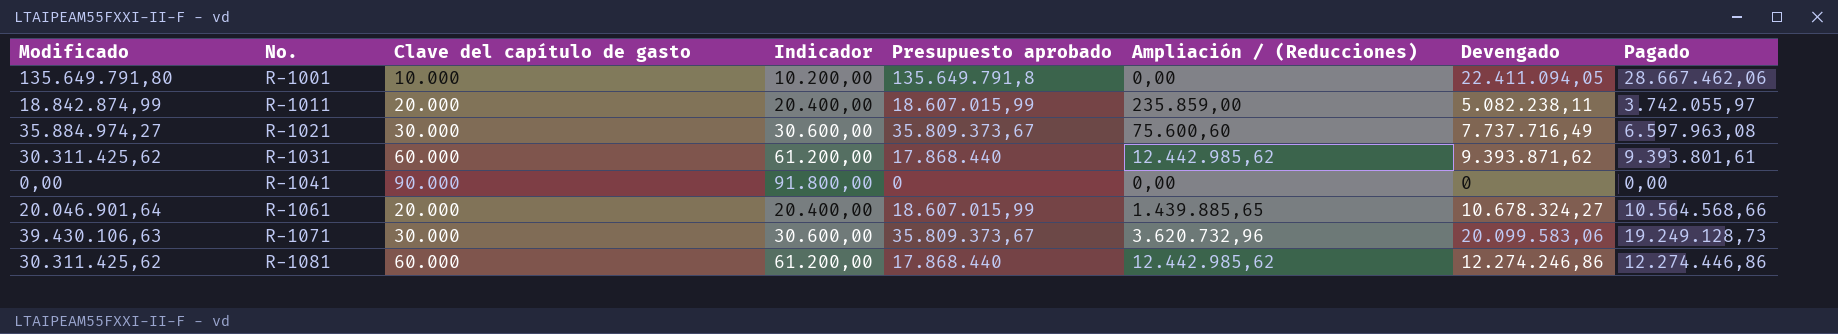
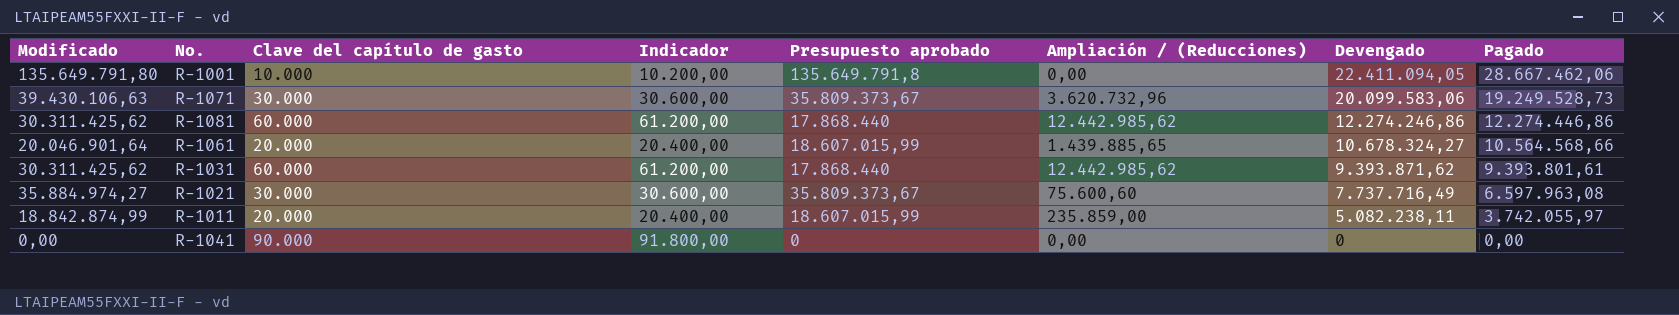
row order: No. ascending -> Devengado descending
R-1071 | Pagado: 19.249.128,73 -> 19.249.528,73

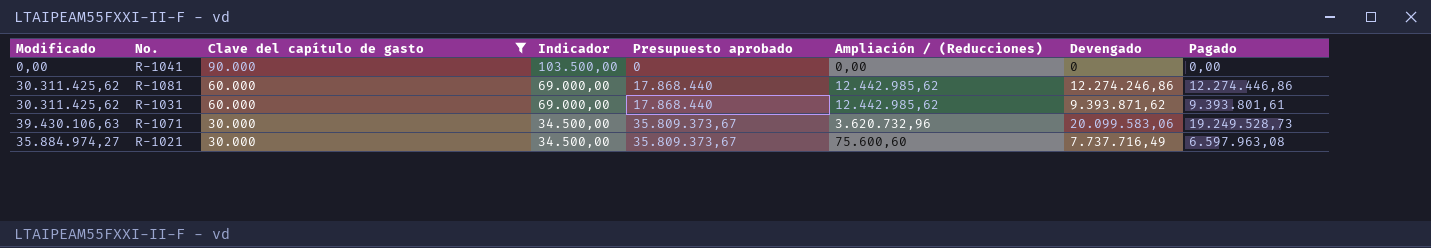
filter: none -> Clave del capítulo de gasto >= 30.000
row order: Devengado descending -> Clave del capítulo de gasto descending
column Indicador | formula: [Clave del capítulo de gasto] * 1,02 -> [Clave del capítulo de gasto] * 1,15

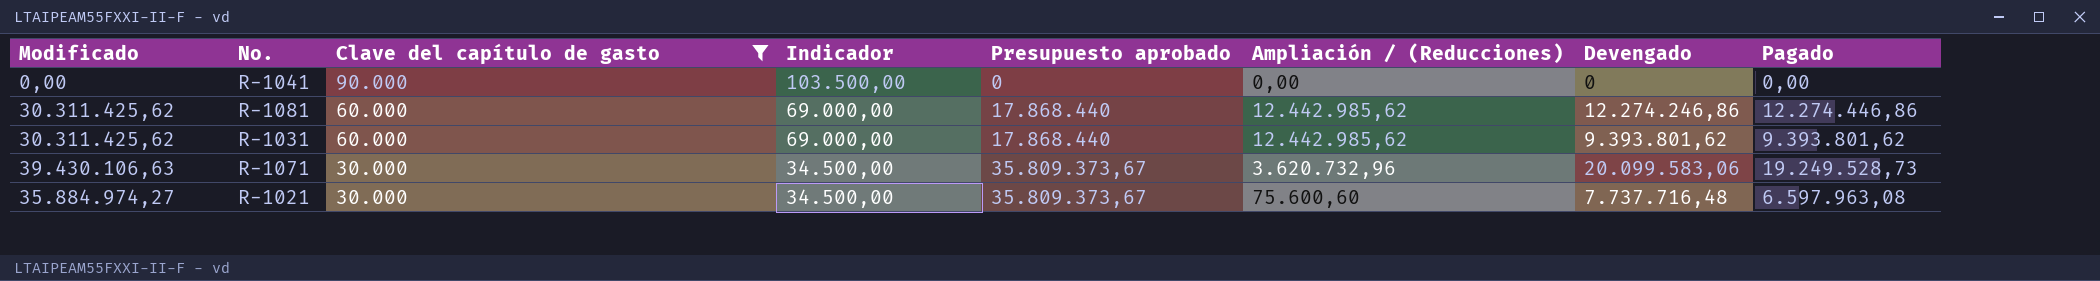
R-1031 | Devengado: 9.393.871,62 -> 9.393.801,62
R-1031 | Pagado: 9.393.801,61 -> 9.393.801,62
R-1021 | Devengado: 7.737.716,49 -> 7.737.716,48

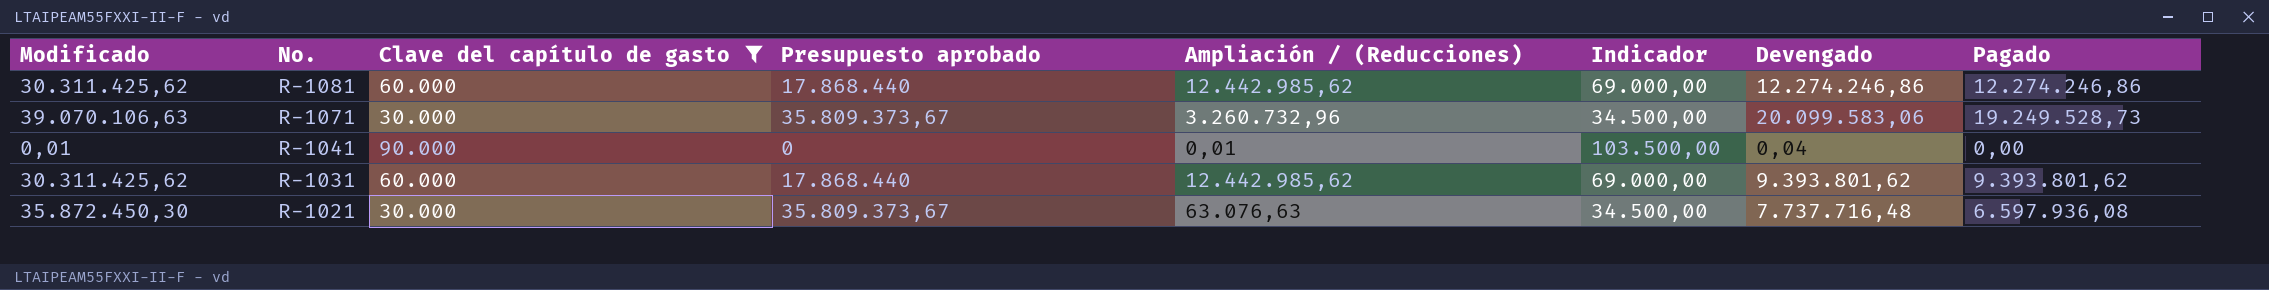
row order: Clave del capítulo de gasto descending -> No. descending
column Indicador | position: 4 -> 6
R-1081 | Pagado: 12.274.446,86 -> 12.274.246,86
R-1071 | Modificado: 39.430.106,63 -> 39.070.106,63
R-1071 | Ampliación / (Reducciones): 3.620.732,96 -> 3.260.732,96
R-1041 | Modificado: 0,00 -> 0,01
R-1041 | Ampliación / (Reducciones): 0,00 -> 0,01
R-1041 | Devengado: 0 -> 0,04
R-1021 | Modificado: 35.884.974,27 -> 35.872.450,30
R-1021 | Ampliación / (Reducciones): 75.600,60 -> 63.076,63
R-1021 | Pagado: 6.597.963,08 -> 6.597.936,08

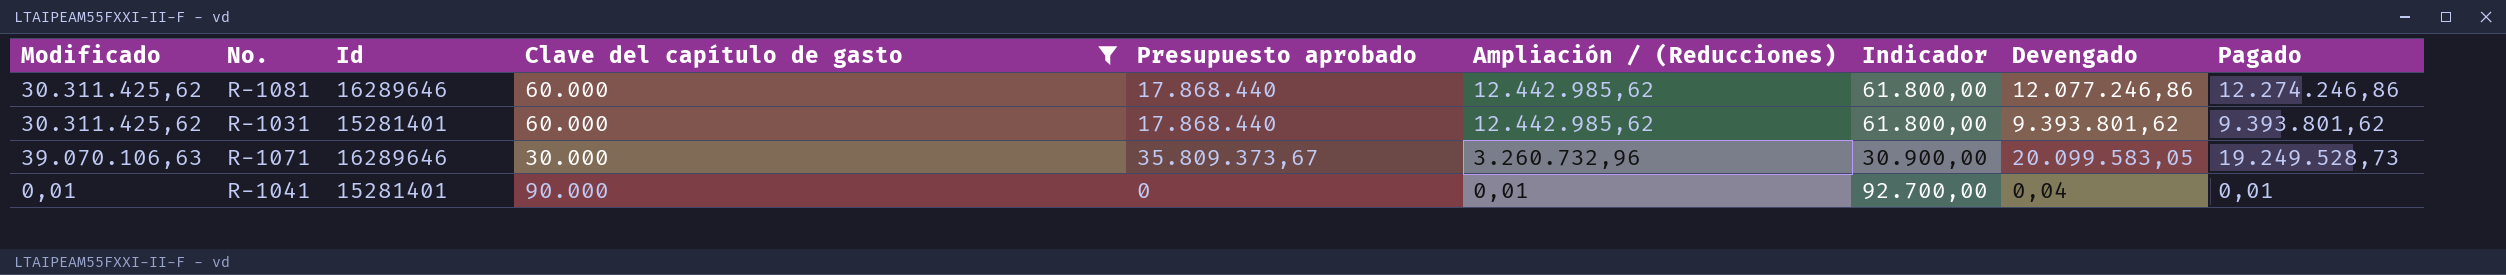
row order: No. descending -> Ampliación / (Reducciones) descending
column Id | position: none -> 3
column Indicador | formula: [Clave del capítulo de gasto] * 1,15 -> [Clave del capítulo de gasto] * 1,03
row R-1021: 35.872.450,30 | 30.000 | 35.809.373,67 | 63.076,63 | 34.500,00 | 7.737.716,48 | 6.597.936,08 -> none
R-1081 | Devengado: 12.274.246,86 -> 12.077.246,86
R-1071 | Devengado: 20.099.583,06 -> 20.099.583,05
R-1041 | Pagado: 0,00 -> 0,01

